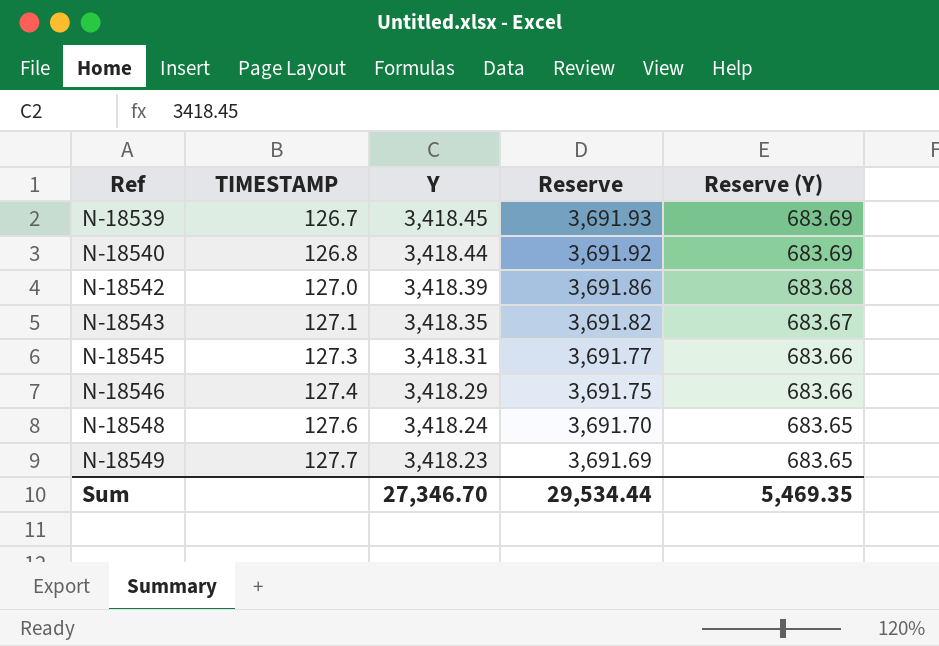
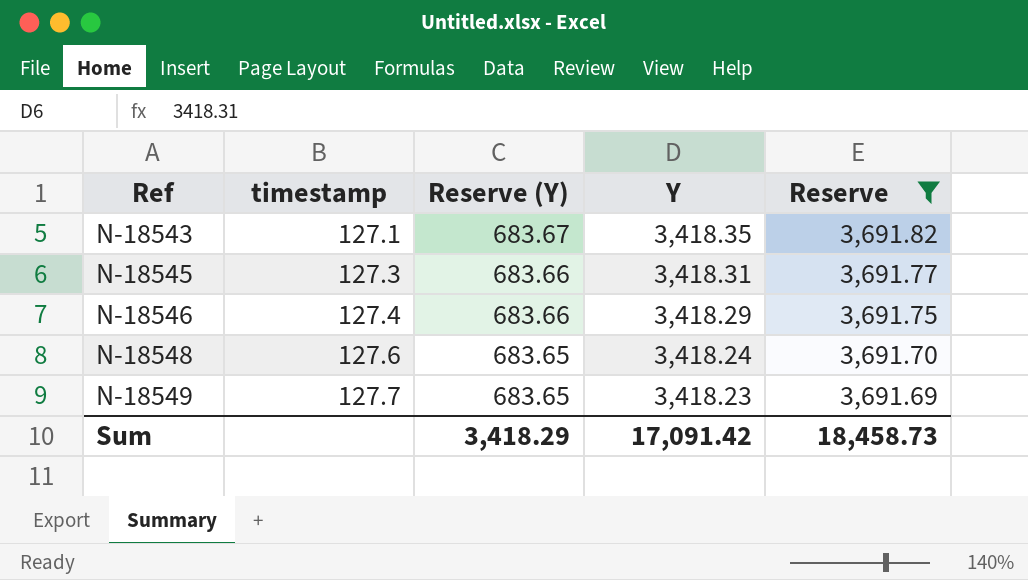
filter: none -> Reserve <= 3,691.82
column name: TIMESTAMP -> timestamp
column Reserve (Y) | position: 5 -> 3
Sum | Reserve (Y): 5,469.35 -> 3,418.29
Sum | Y: 27,346.70 -> 17,091.42
Sum | Reserve: 29,534.44 -> 18,458.73

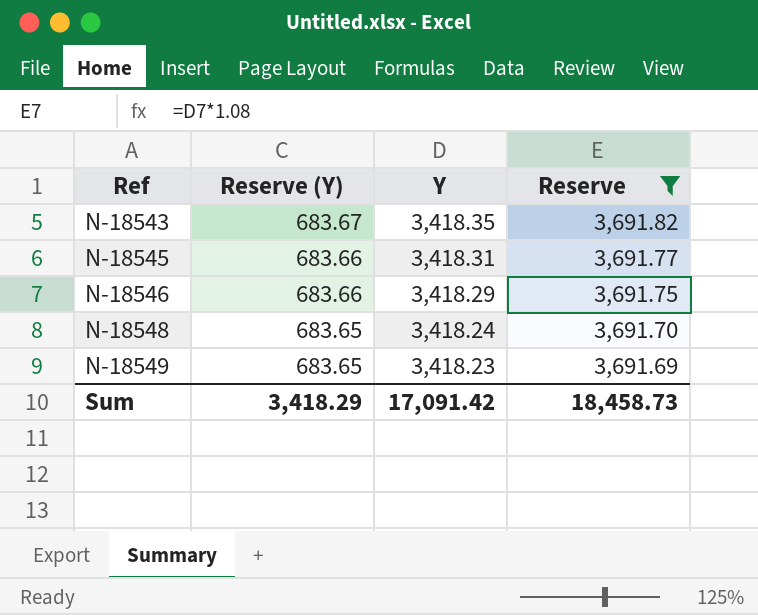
column timestamp | position: 2 -> none

